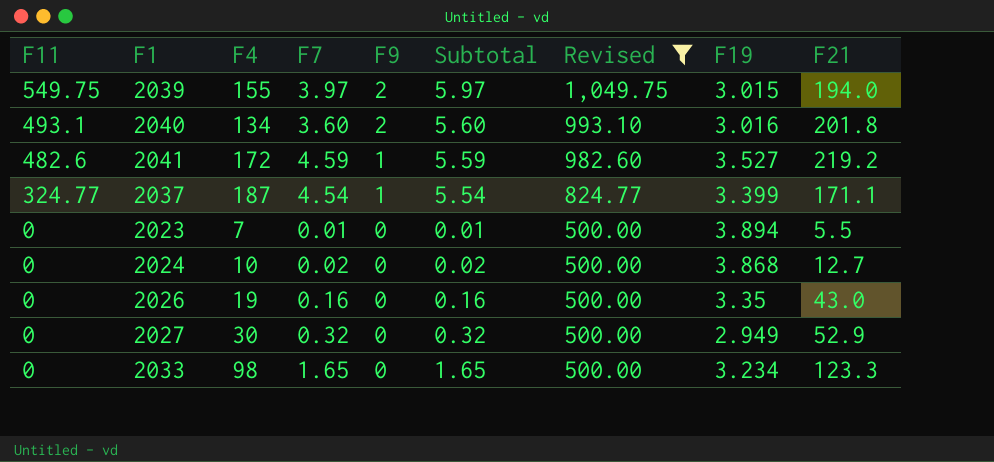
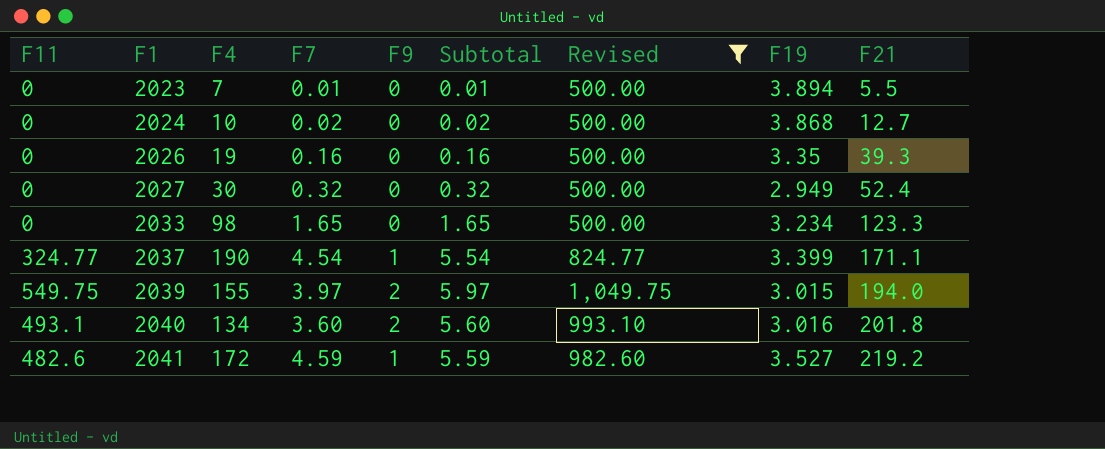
row order: F11 descending -> F1 ascending
2026 | F21: 43.0 -> 39.3
2027 | F21: 52.9 -> 52.4
2037 | F4: 187 -> 190

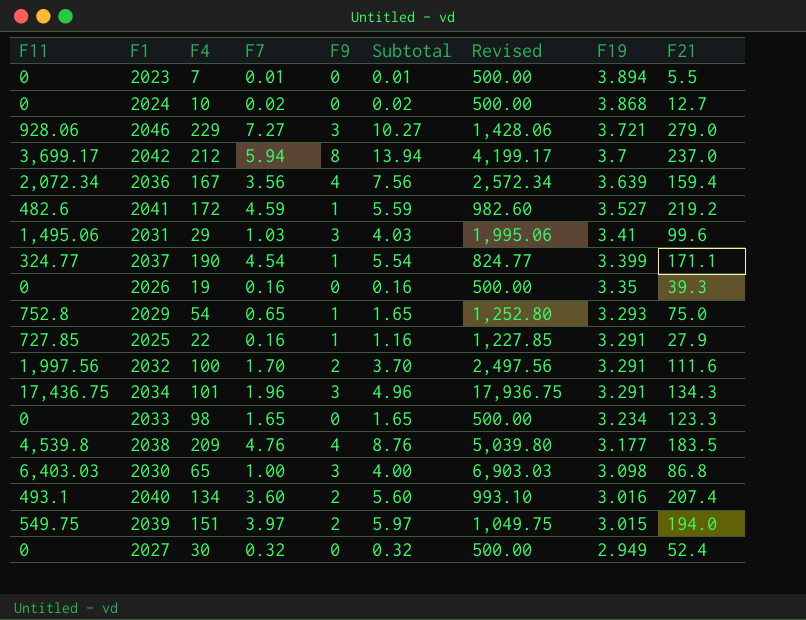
filter: Revised <= 1,049.75 -> none
row order: F1 ascending -> F19 descending
2040 | F21: 201.8 -> 207.4
2039 | F4: 155 -> 151

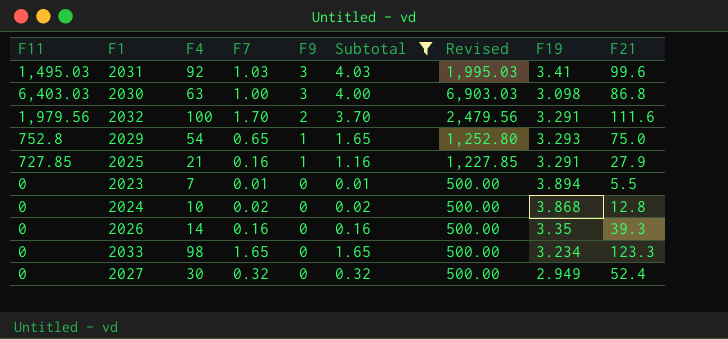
filter: none -> Subtotal <= 4.03
row order: F19 descending -> F9 descending
2031 | F11: 1,495.06 -> 1,495.03
2031 | F4: 29 -> 92
2031 | Revised: 1,995.06 -> 1,995.03
2030 | F4: 65 -> 63
2032 | F11: 1,997.56 -> 1,979.56
2032 | Revised: 2,497.56 -> 2,479.56
2025 | F4: 22 -> 21
2024 | F21: 12.7 -> 12.8
2026 | F4: 19 -> 14

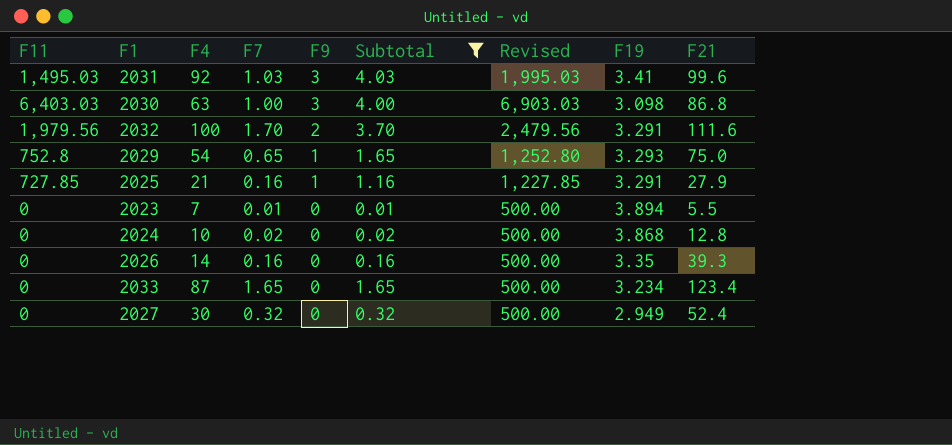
2033 | F4: 98 -> 87
2033 | F21: 123.3 -> 123.4

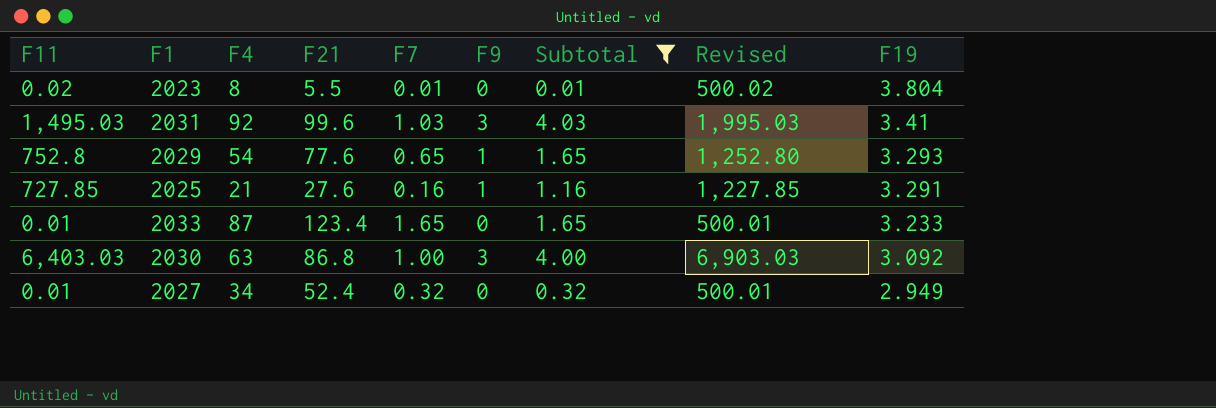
row order: F9 descending -> F19 descending
column F21 | position: 9 -> 4
row 2032: 1,979.56 | 100 | 1.70 | 2 | 3.70 | 2,479.56 | 3.291 | 111.6 -> none
row 2024: 0 | 10 | 0.02 | 0 | 0.02 | 500.00 | 3.868 | 12.8 -> none
row 2026: 0 | 14 | 0.16 | 0 | 0.16 | 500.00 | 3.35 | 39.3 -> none
2023 | F11: 0 -> 0.02
2023 | F4: 7 -> 8
2023 | Revised: 500.00 -> 500.02
2023 | F19: 3.894 -> 3.804
2029 | F21: 75.0 -> 77.6
2025 | F21: 27.9 -> 27.6
2033 | F11: 0 -> 0.01
2033 | Revised: 500.00 -> 500.01
2033 | F19: 3.234 -> 3.233
2030 | F19: 3.098 -> 3.092
2027 | F11: 0 -> 0.01
2027 | F4: 30 -> 34
2027 | Revised: 500.00 -> 500.01

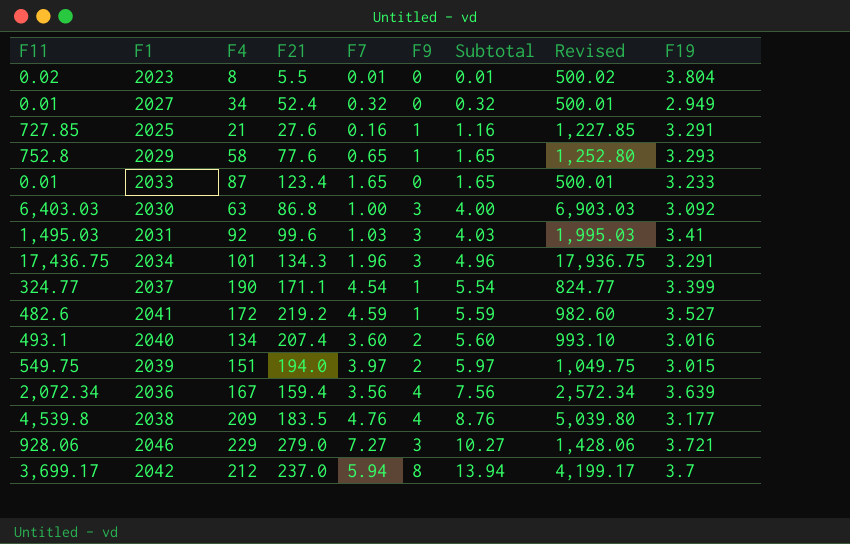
filter: Subtotal <= 4.03 -> none
row order: F19 descending -> Subtotal ascending
2029 | F4: 54 -> 58

